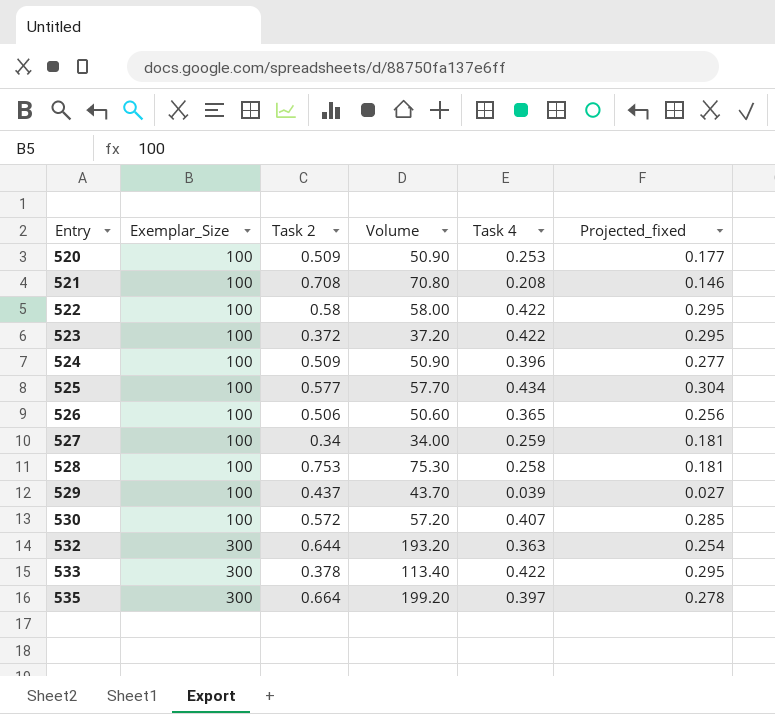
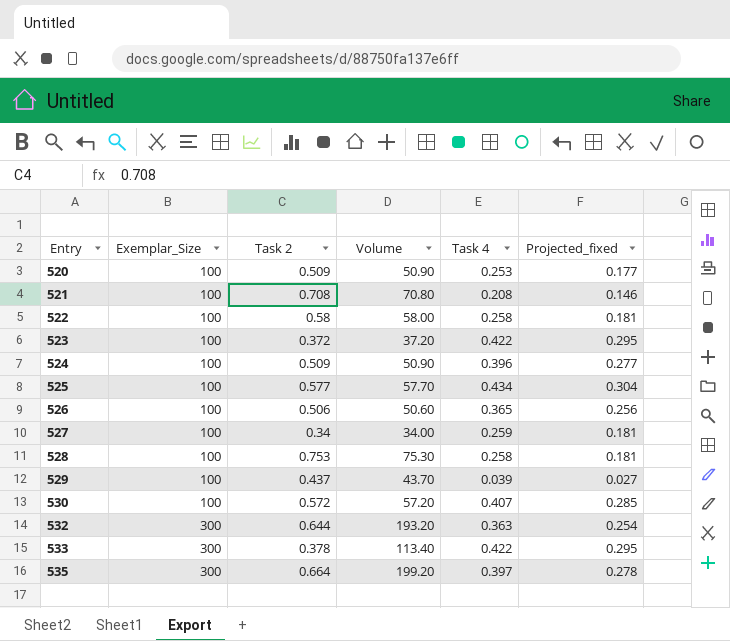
522 | Task 4: 0.422 -> 0.258
522 | Projected_fixed: 0.295 -> 0.181

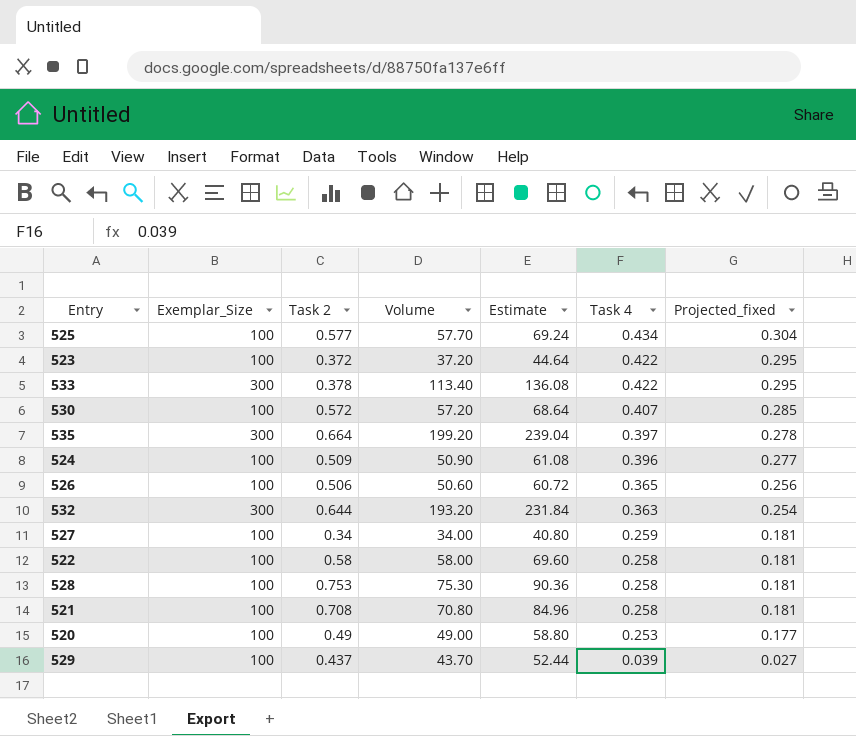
row order: Entry ascending -> Task 4 descending
column Estimate | formula: none -> [Volume] * 1.2
521 | Task 4: 0.208 -> 0.258
521 | Projected_fixed: 0.146 -> 0.181
520 | Task 2: 0.509 -> 0.49
520 | Volume: 50.90 -> 49.00

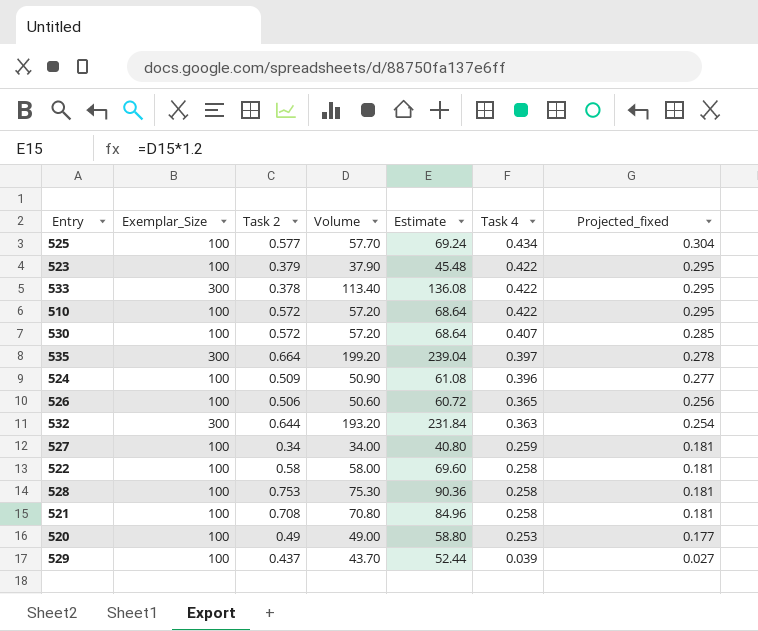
523 | Task 2: 0.372 -> 0.379
523 | Volume: 37.20 -> 37.90
523 | Estimate: 44.64 -> 45.48
row 510: none -> 100 | 0.572 | 57.20 | 68.64 | 0.422 | 0.295

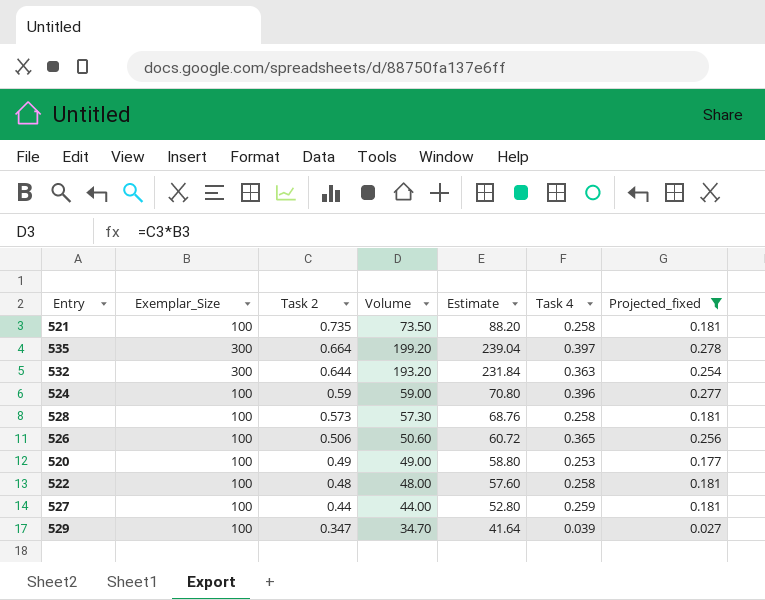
filter: none -> Projected_fixed <= 0.278
row order: Task 4 descending -> Task 2 descending
521 | Task 2: 0.708 -> 0.735
521 | Volume: 70.80 -> 73.50
521 | Estimate: 84.96 -> 88.20
524 | Task 2: 0.509 -> 0.59
524 | Volume: 50.90 -> 59.00
524 | Estimate: 61.08 -> 70.80
528 | Task 2: 0.753 -> 0.573
528 | Volume: 75.30 -> 57.30
528 | Estimate: 90.36 -> 68.76
522 | Task 2: 0.58 -> 0.48
522 | Volume: 58.00 -> 48.00
522 | Estimate: 69.60 -> 57.60
527 | Task 2: 0.34 -> 0.44
527 | Volume: 34.00 -> 44.00
527 | Estimate: 40.80 -> 52.80
529 | Task 2: 0.437 -> 0.347
529 | Volume: 43.70 -> 34.70
529 | Estimate: 52.44 -> 41.64

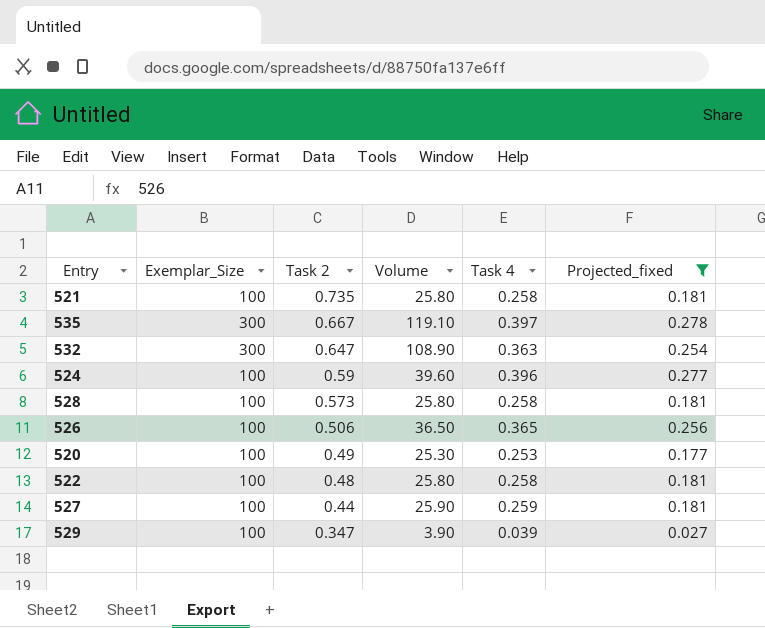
column Estimate | formula: [Volume] * 1.2 -> none
column Volume | formula: [Exemplar_Size] * [Task 2] -> [Exemplar_Size] * [Task 4]
535 | Task 2: 0.664 -> 0.667
532 | Task 2: 0.644 -> 0.647

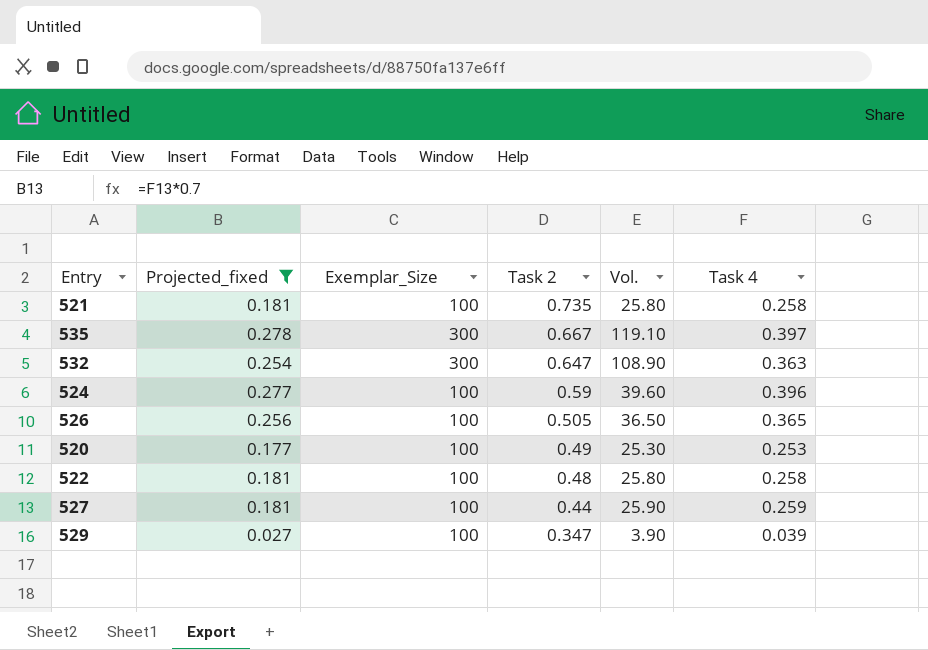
column Projected_fixed | position: 6 -> 2
column name: Volume -> Vol.
row 528: 100 | 0.573 | 25.80 | 0.258 | 0.181 -> none
526 | Task 2: 0.506 -> 0.505

